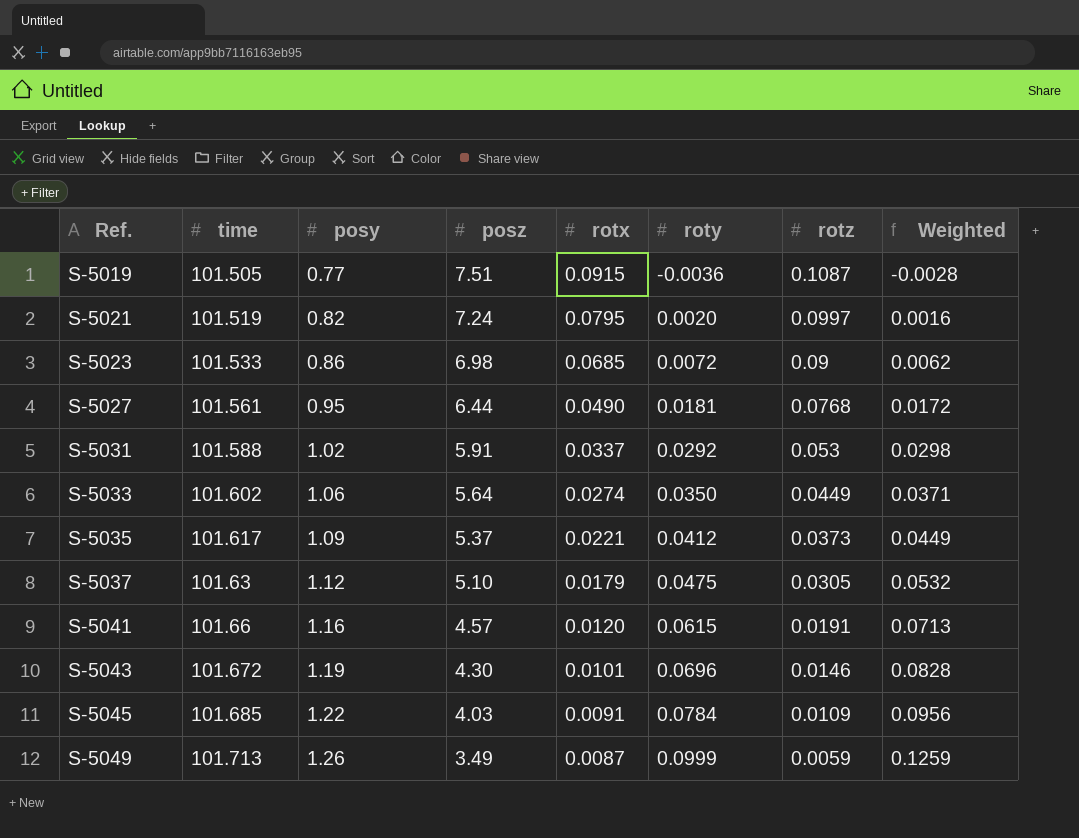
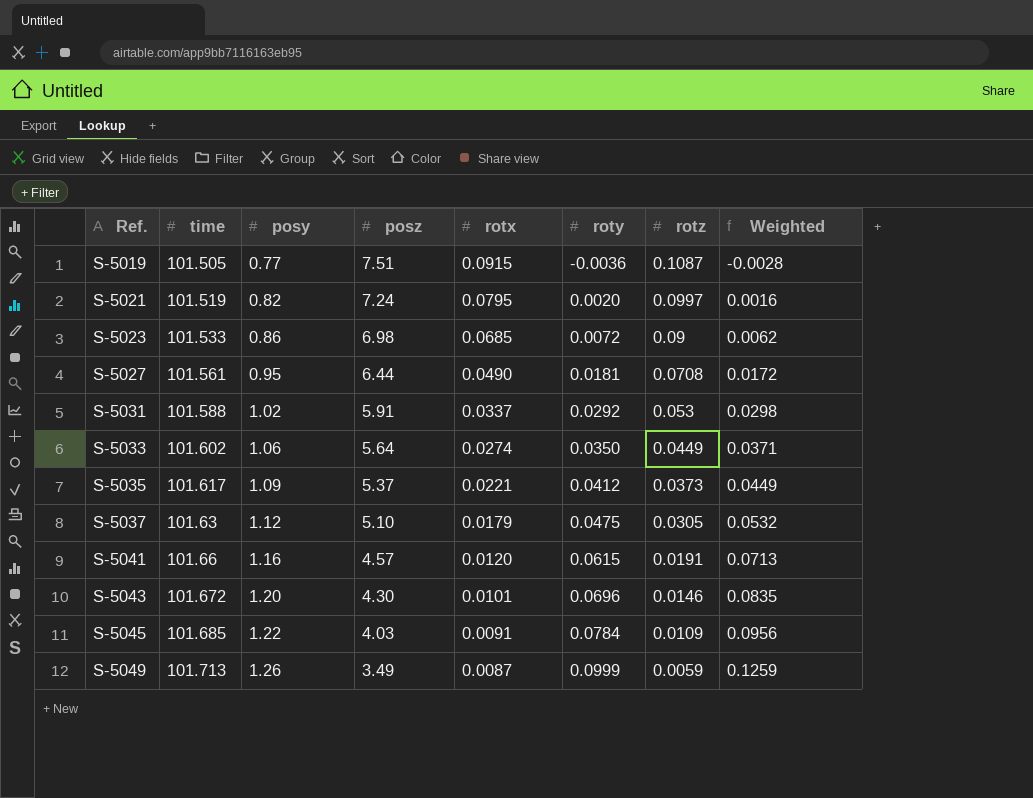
S-5027 | rotz: 0.0768 -> 0.0708
S-5043 | posy: 1.19 -> 1.20
S-5043 | Weighted: 0.0828 -> 0.0835

